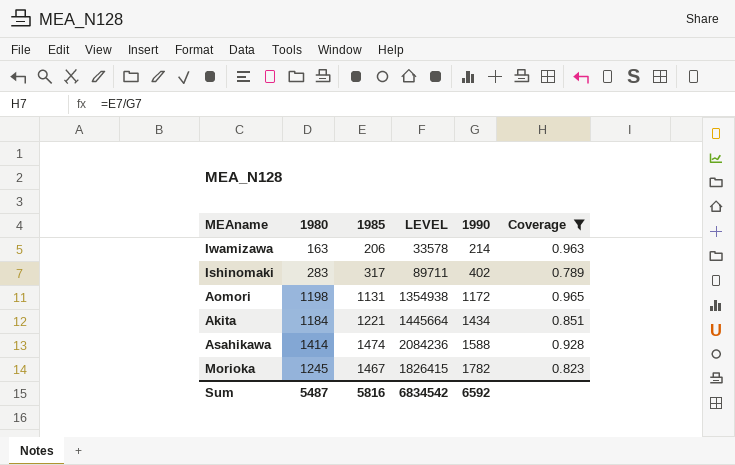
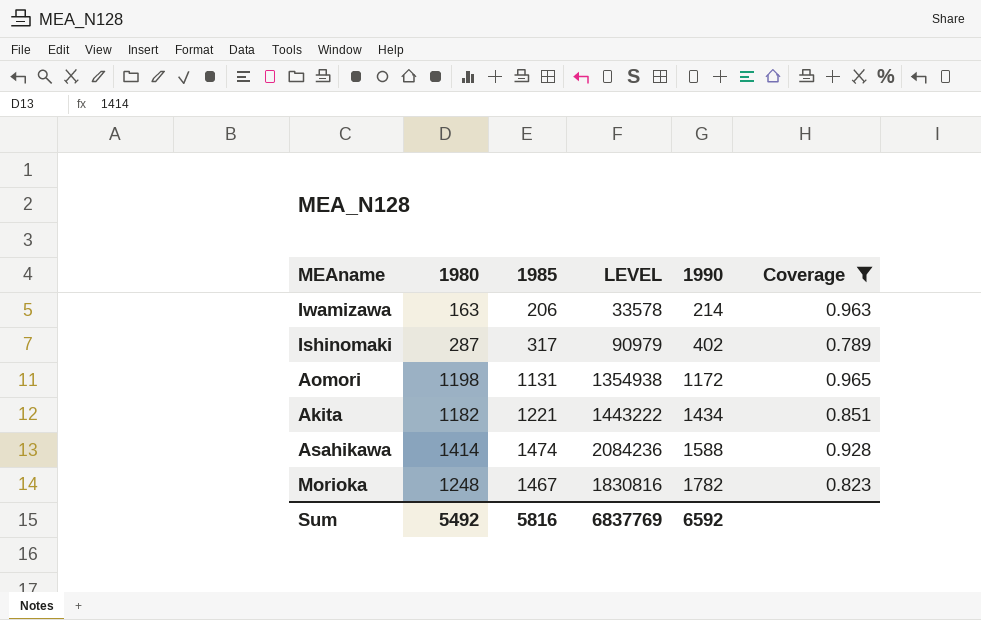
Ishinomaki | 1980: 283 -> 287
Ishinomaki | LEVEL: 89711 -> 90979
Akita | 1980: 1184 -> 1182
Akita | LEVEL: 1445664 -> 1443222
Morioka | 1980: 1245 -> 1248
Morioka | LEVEL: 1826415 -> 1830816
Sum | 1980: 5487 -> 5492
Sum | LEVEL: 6834542 -> 6837769

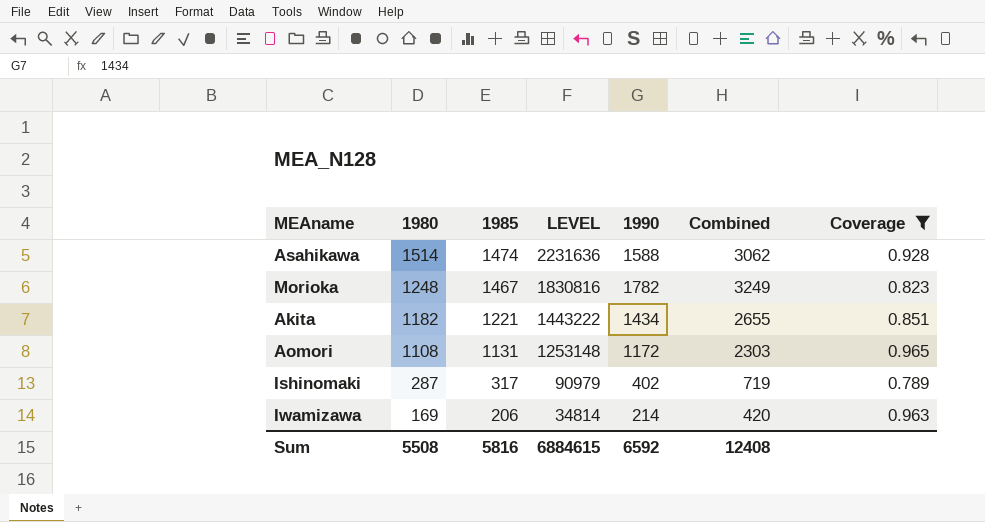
row order: 1990 ascending -> 1980 descending
column Combined | formula: none -> [1985] + [1990]
Asahikawa | 1980: 1414 -> 1514
Asahikawa | LEVEL: 2084236 -> 2231636
Aomori | 1980: 1198 -> 1108
Aomori | LEVEL: 1354938 -> 1253148
Iwamizawa | 1980: 163 -> 169
Iwamizawa | LEVEL: 33578 -> 34814
Sum | 1980: 5492 -> 5508
Sum | LEVEL: 6837769 -> 6884615

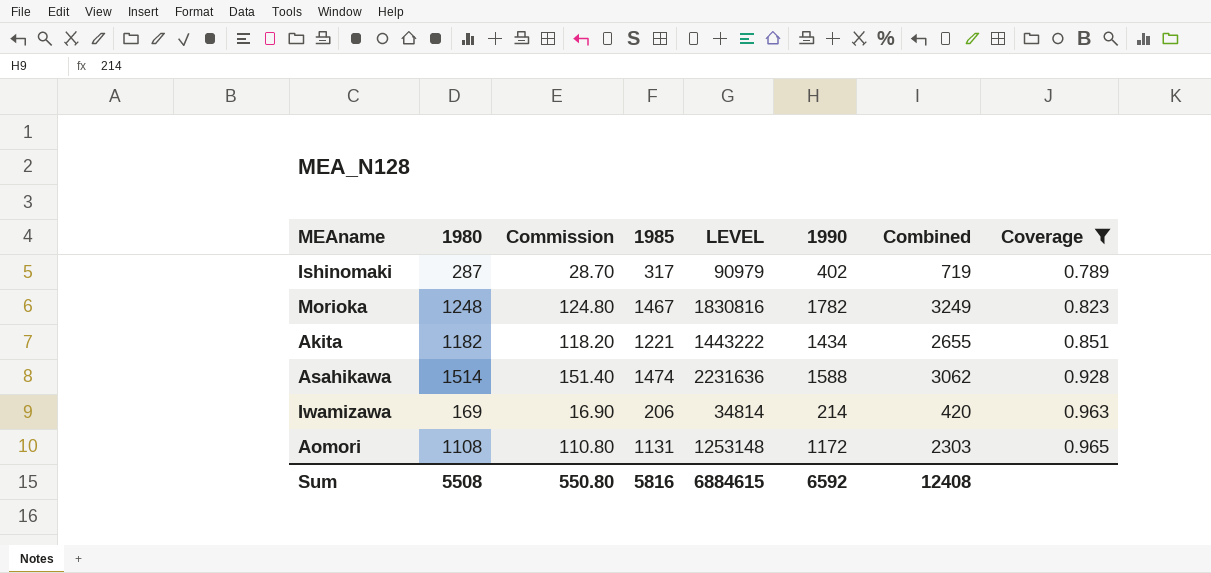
row order: 1980 descending -> Coverage ascending
column Commission | formula: none -> [1980] * 0.1

